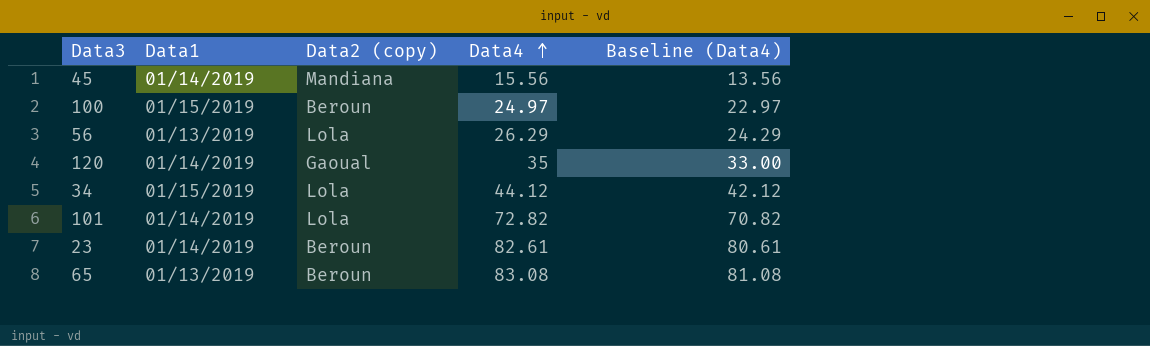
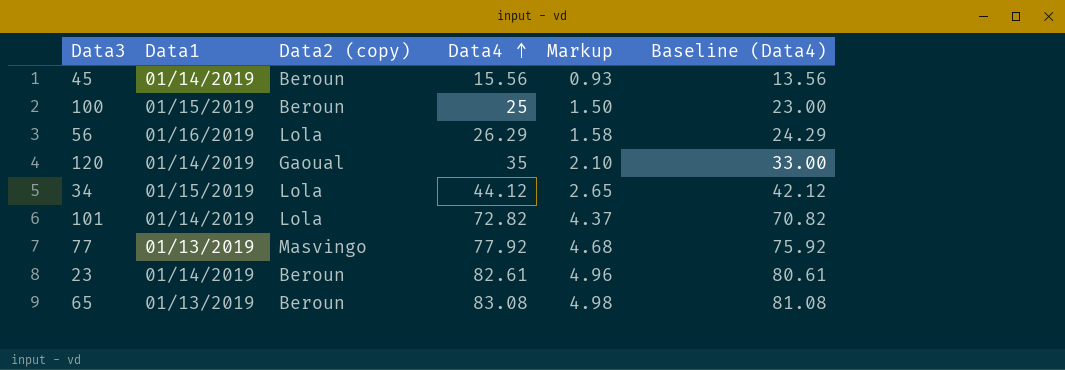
column Markup | formula: none -> [Data4] * 0.06
45 | Data2 (copy): Mandiana -> Beroun
100 | Data4: 24.97 -> 25
100 | Baseline (Data4): 22.97 -> 23.00
56 | Data1: 01/13/2019 -> 01/16/2019
row 77: none -> 01/13/2019 | Masvingo | 77.92 | 4.68 | 75.92

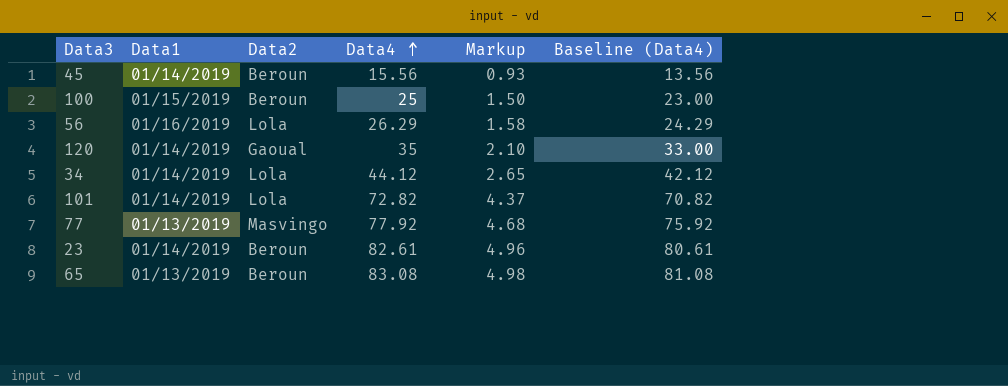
column name: Data2 (copy) -> Data2
34 | Data1: 01/15/2019 -> 01/14/2019

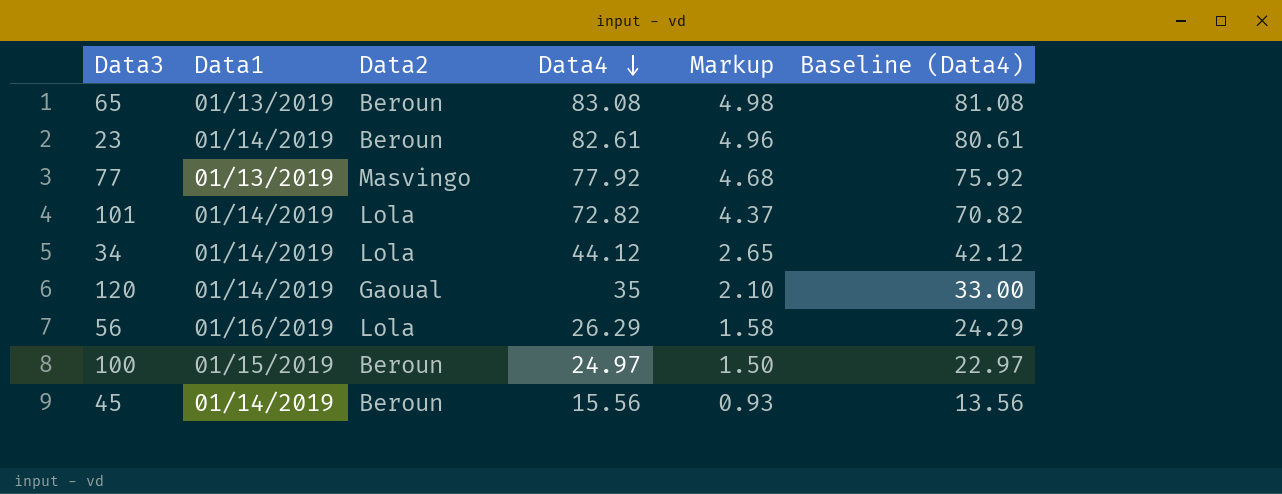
row order: Data4 ascending -> Data4 descending
100 | Data4: 25 -> 24.97
100 | Baseline (Data4): 23.00 -> 22.97

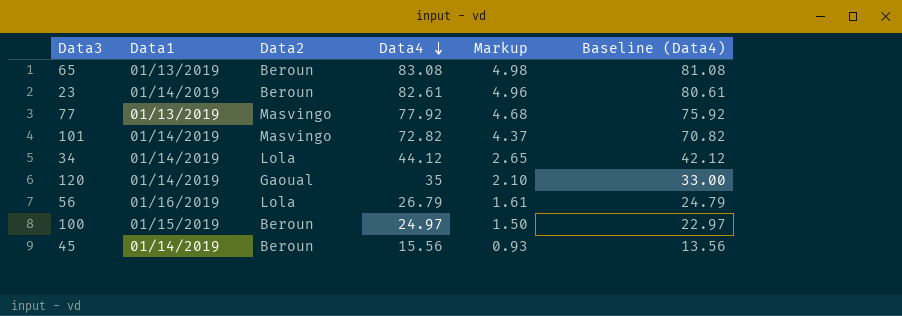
101 | Data2: Lola -> Masvingo
56 | Data4: 26.29 -> 26.79
56 | Markup: 1.58 -> 1.61
56 | Baseline (Data4): 24.29 -> 24.79

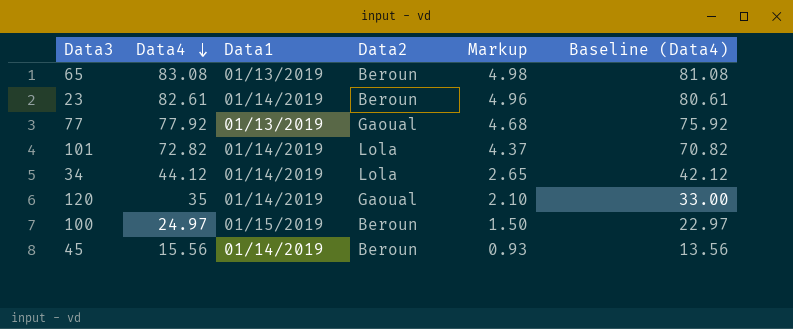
column Data4 | position: 4 -> 2
row 56: 01/16/2019 | Lola | 26.79 | 1.61 | 24.79 -> none
77 | Data2: Masvingo -> Gaoual
101 | Data2: Masvingo -> Lola

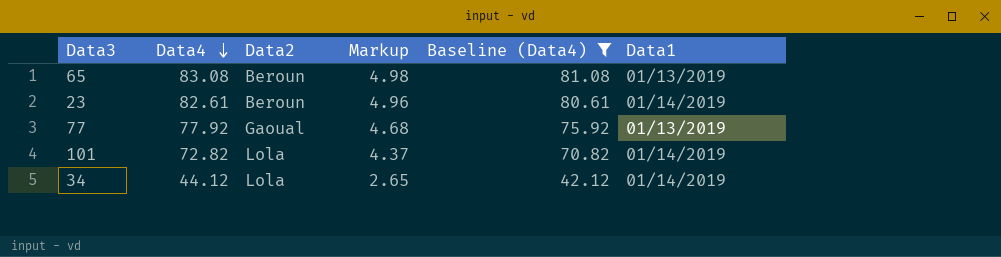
filter: none -> Baseline (Data4) >= 42.12
column Data1 | position: 3 -> 6

